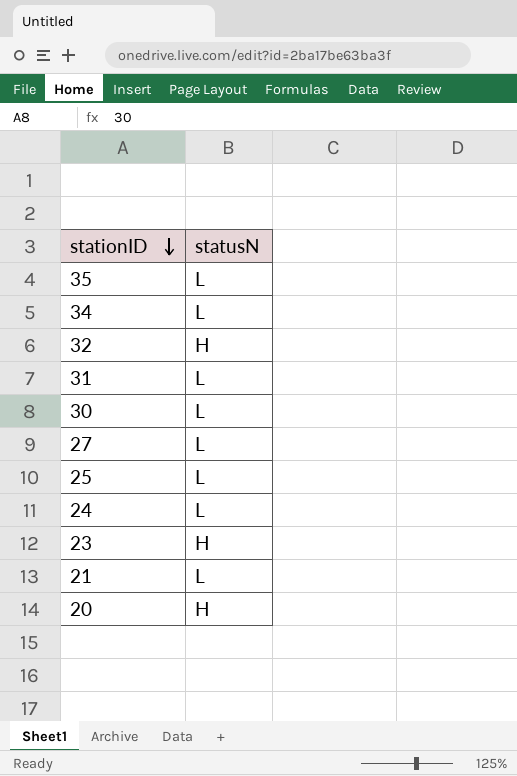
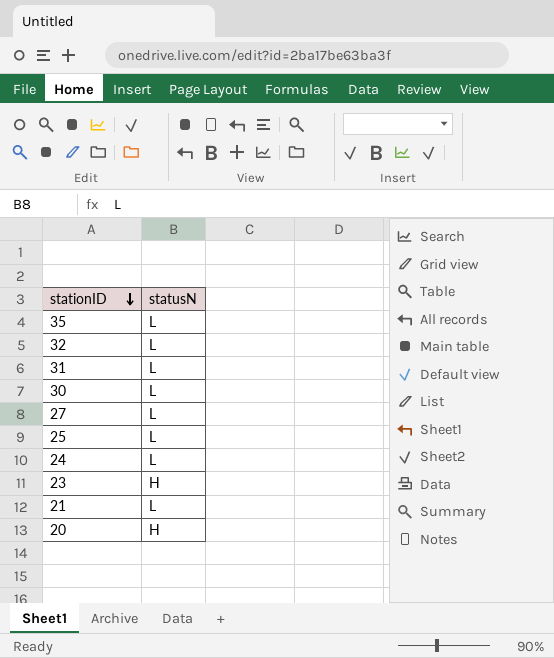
row 34: L -> none
32 | statusN: H -> L

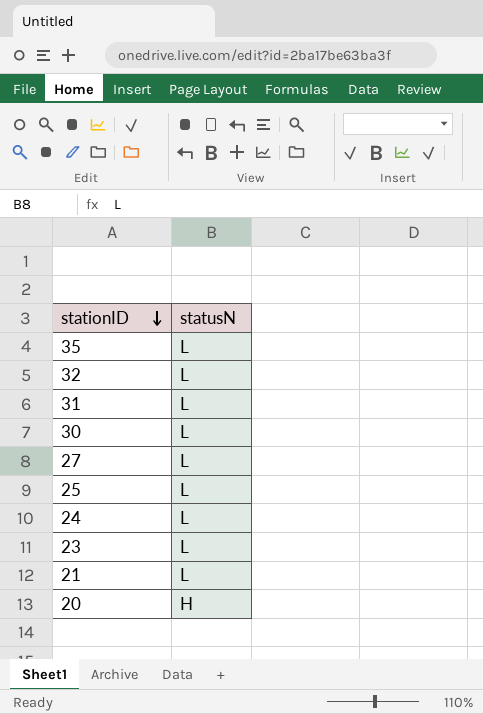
23 | statusN: H -> L

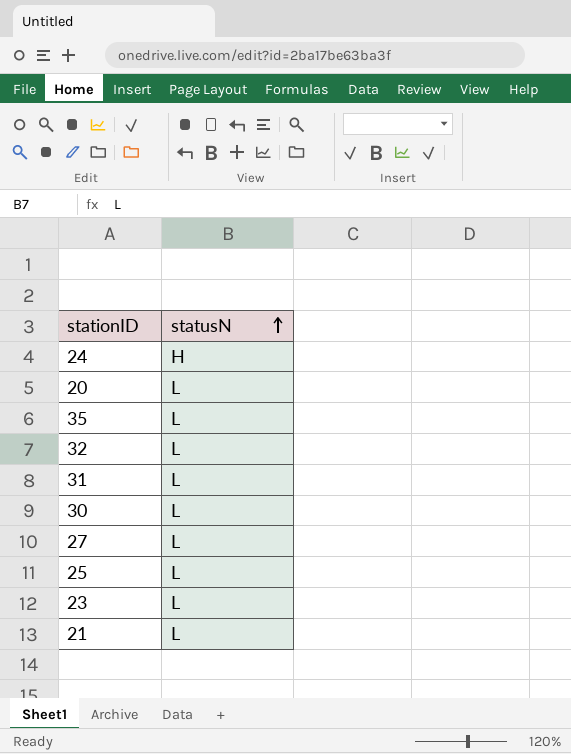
row order: stationID descending -> statusN ascending
24 | statusN: L -> H
20 | statusN: H -> L

